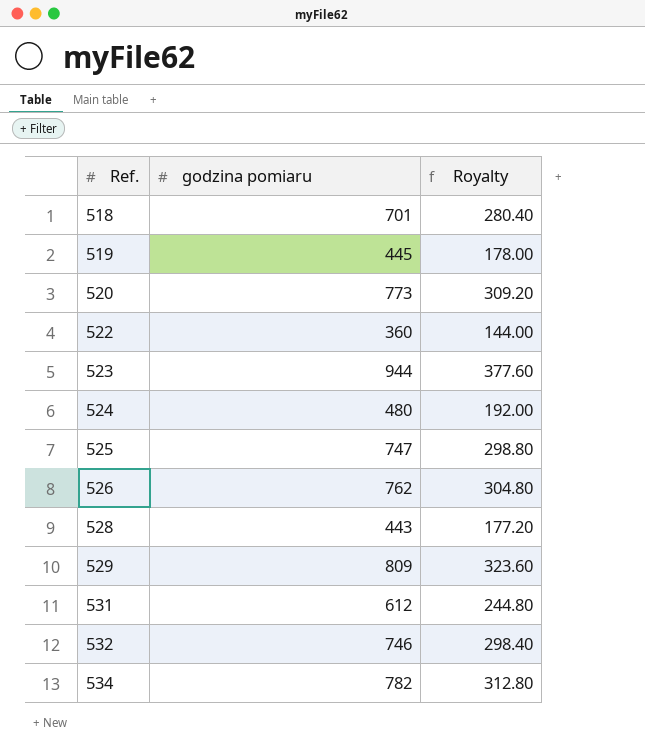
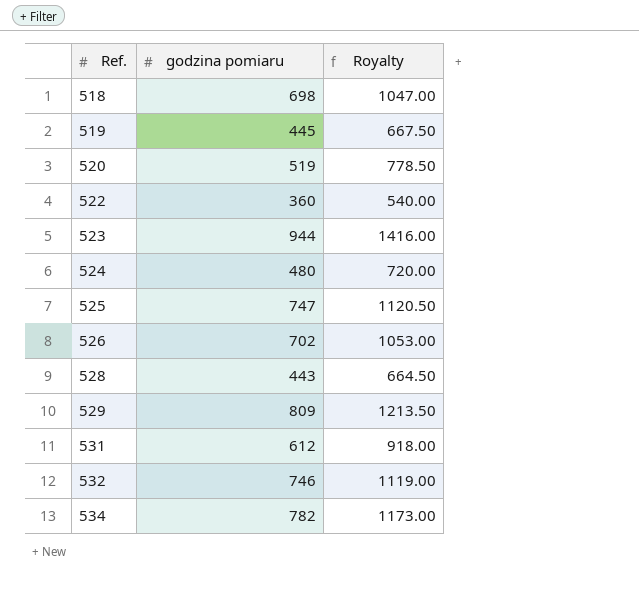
column Royalty | formula: [godzina pomiaru] * 0.4 -> [godzina pomiaru] * 1.5
518 | godzina pomiaru: 701 -> 698
520 | godzina pomiaru: 773 -> 519
526 | godzina pomiaru: 762 -> 702

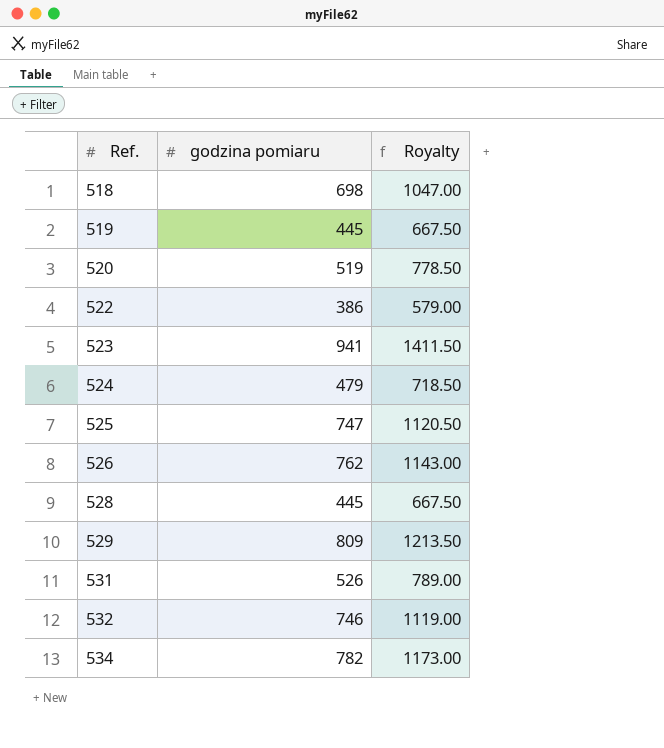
522 | godzina pomiaru: 360 -> 386
522 | Royalty: 540.00 -> 579.00
523 | godzina pomiaru: 944 -> 941
523 | Royalty: 1416.00 -> 1411.50
524 | godzina pomiaru: 480 -> 479
524 | Royalty: 720.00 -> 718.50
526 | godzina pomiaru: 702 -> 762
526 | Royalty: 1053.00 -> 1143.00
528 | godzina pomiaru: 443 -> 445
528 | Royalty: 664.50 -> 667.50
531 | godzina pomiaru: 612 -> 526
531 | Royalty: 918.00 -> 789.00

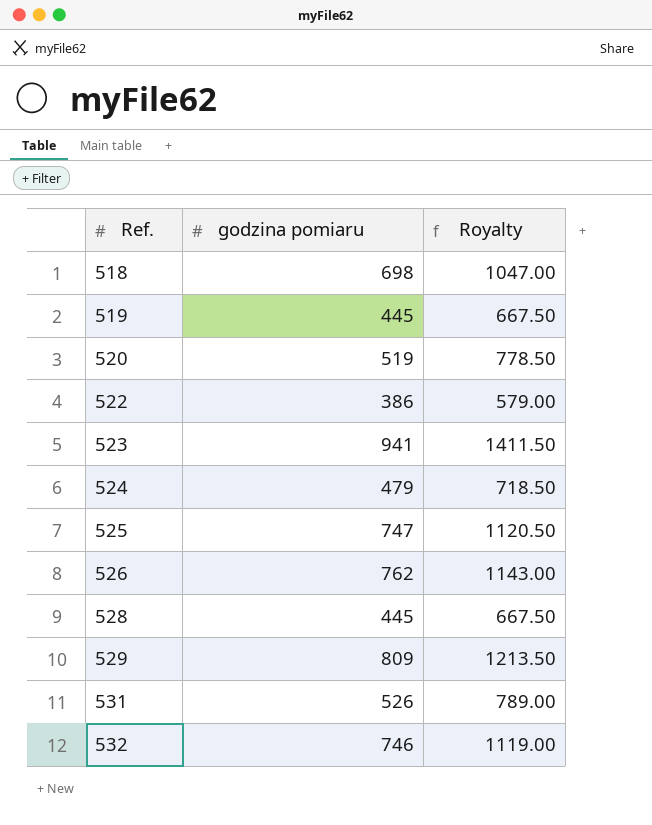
row 534: 782 | 1173.00 -> none

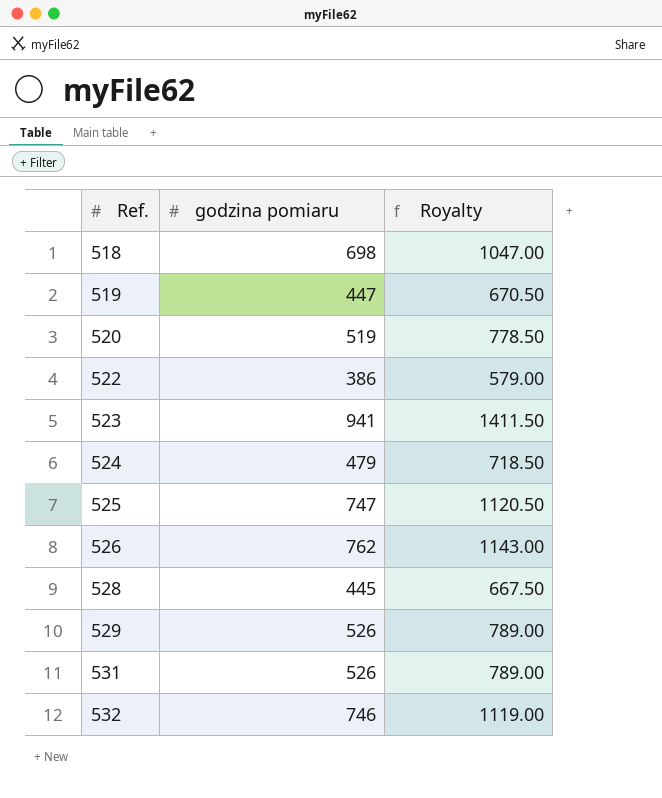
519 | godzina pomiaru: 445 -> 447
519 | Royalty: 667.50 -> 670.50
529 | godzina pomiaru: 809 -> 526
529 | Royalty: 1213.50 -> 789.00

